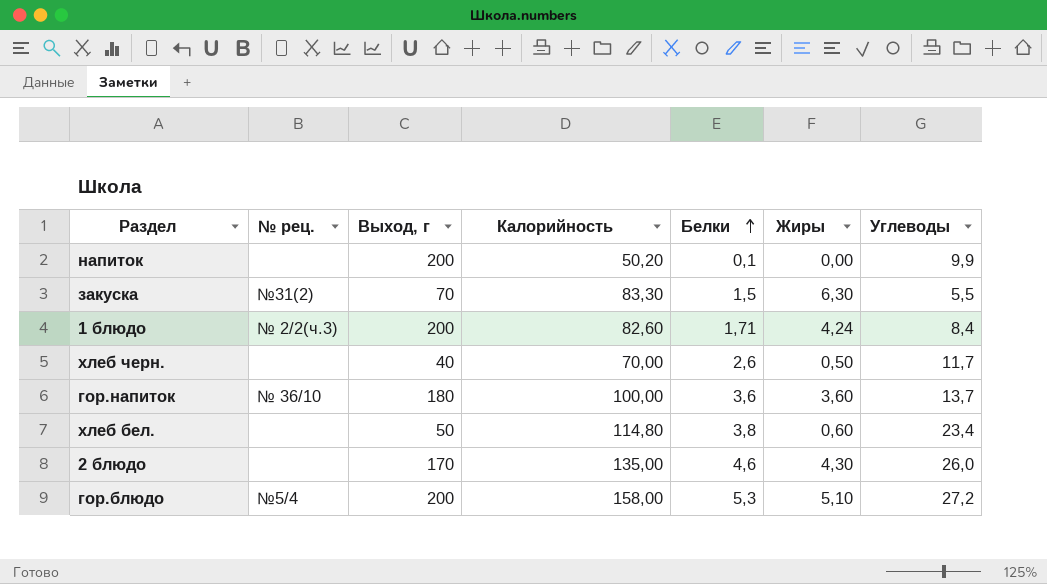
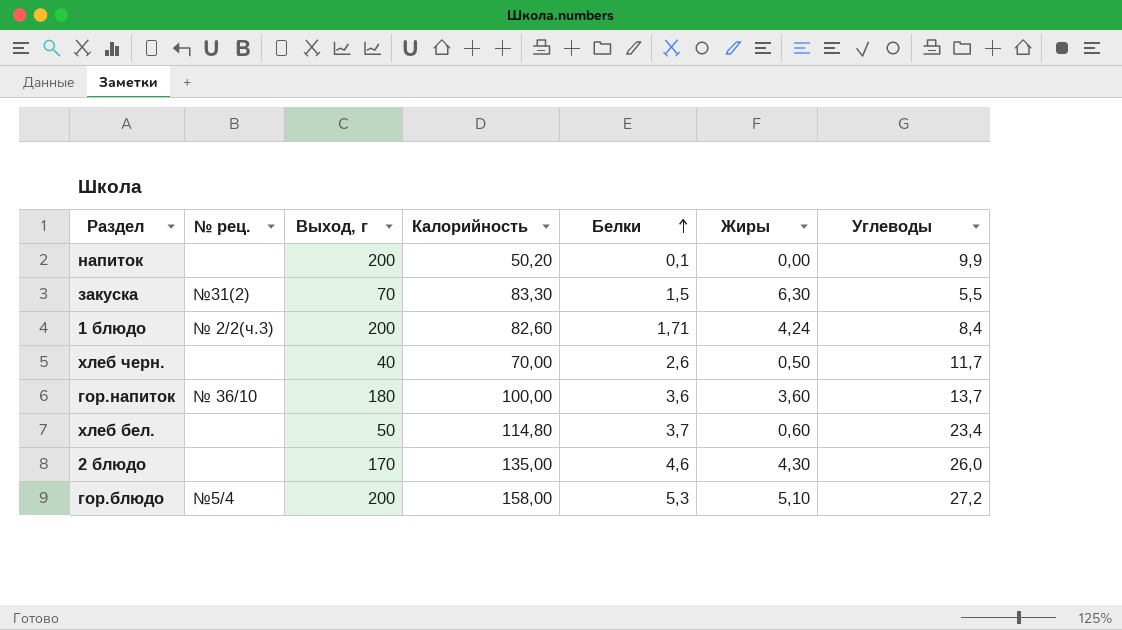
хлеб бел. | Белки: 3,8 -> 3,7

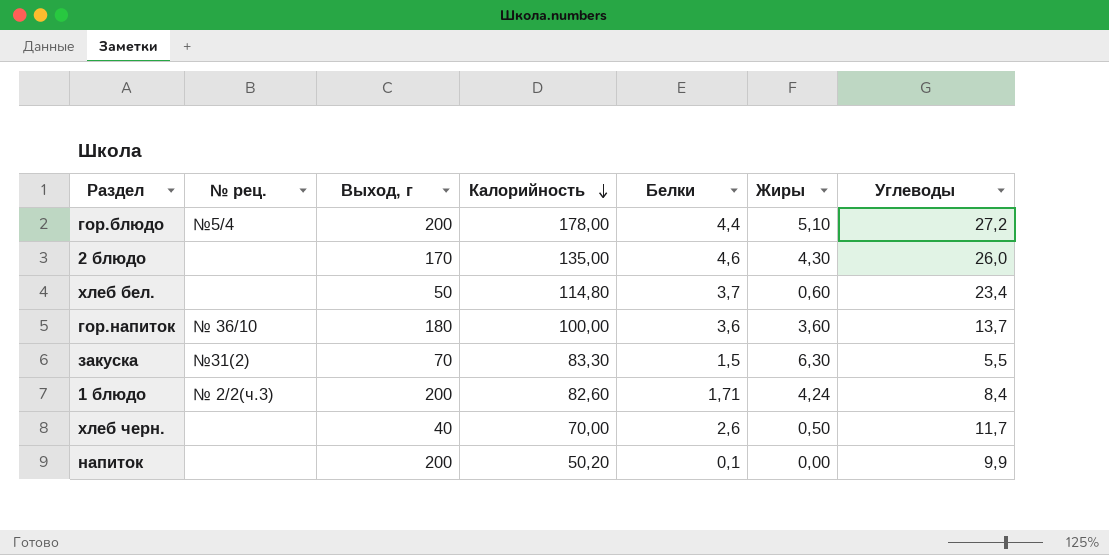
row order: Белки ascending -> Калорийность descending
гор.блюдо | Калорийность: 158,00 -> 178,00
гор.блюдо | Белки: 5,3 -> 4,4

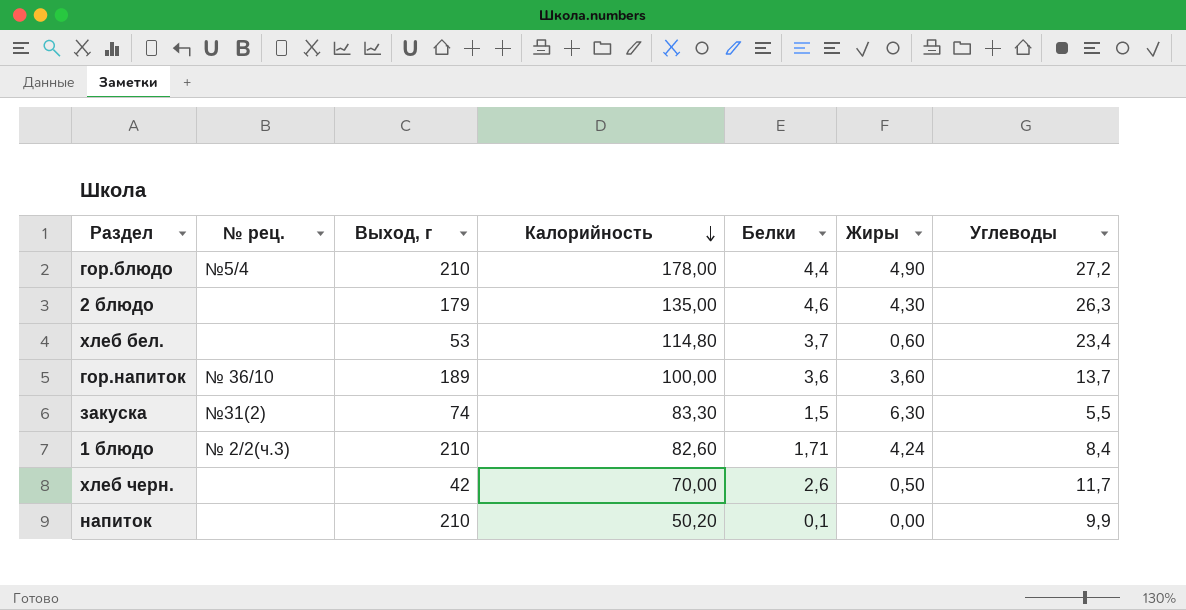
гор.блюдо | Выход, г: 200 -> 210
гор.блюдо | Жиры: 5,10 -> 4,90
2 блюдо | Выход, г: 170 -> 179
2 блюдо | Углеводы: 26,0 -> 26,3
хлеб бел. | Выход, г: 50 -> 53
гор.напиток | Выход, г: 180 -> 189
закуска | Выход, г: 70 -> 74
1 блюдо | Выход, г: 200 -> 210
хлеб черн. | Выход, г: 40 -> 42
напиток | Выход, г: 200 -> 210

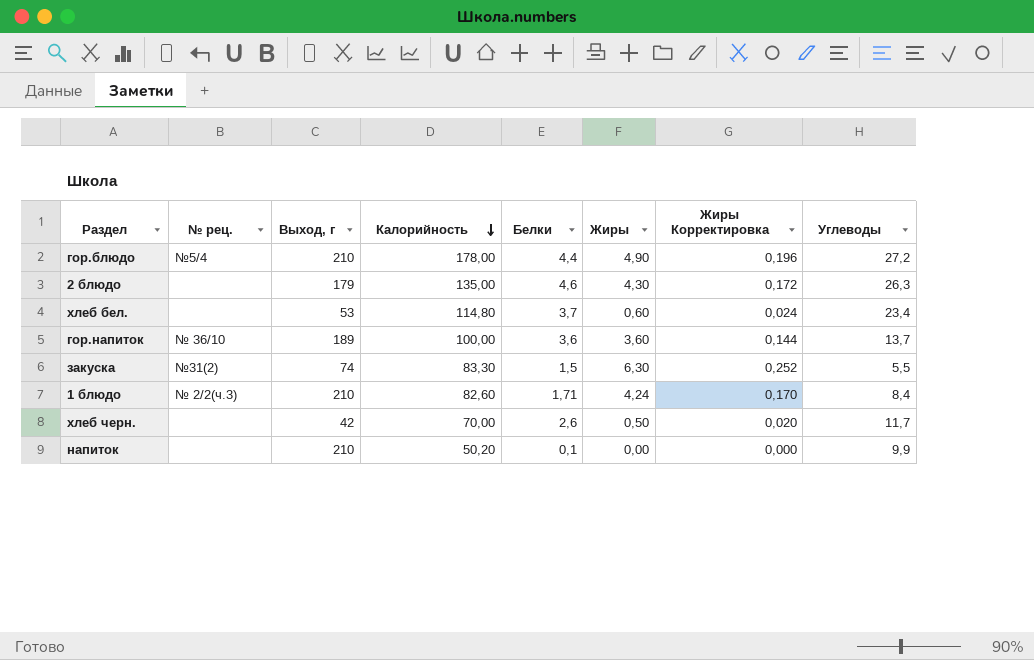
column Жиры Корректировка | formula: none -> [Жиры] * 0,04

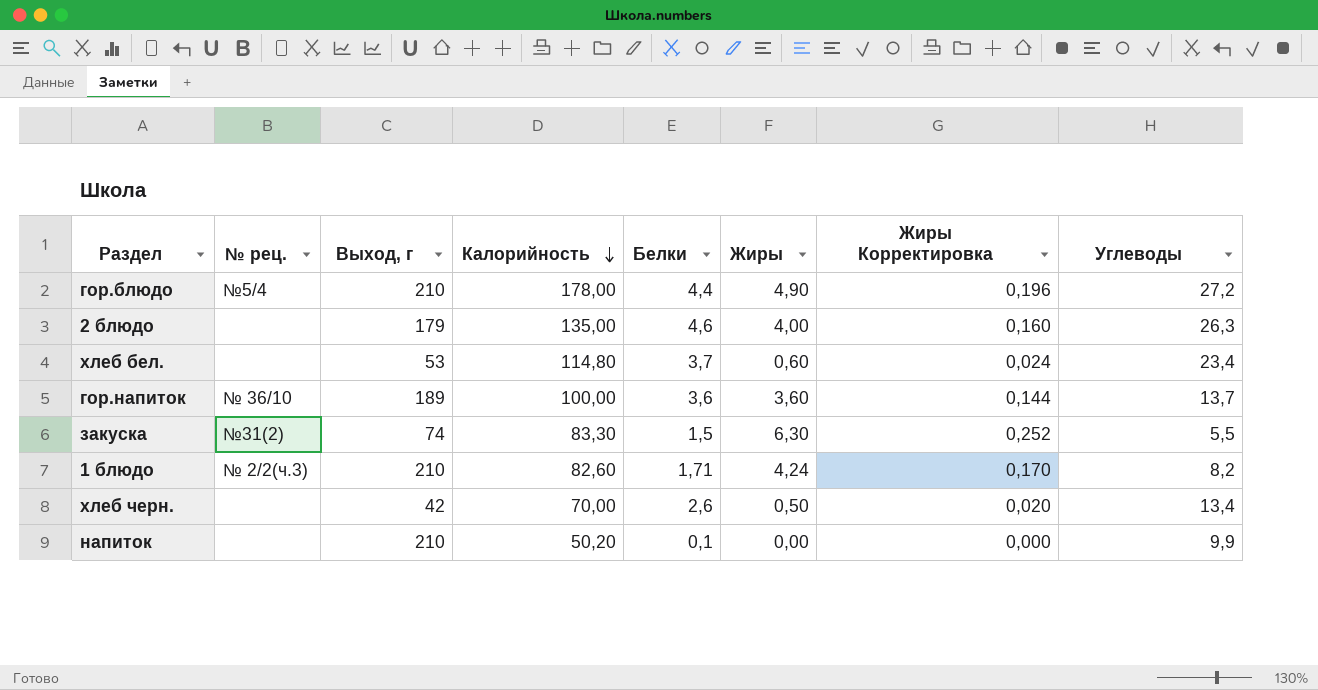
2 блюдо | Жиры: 4,30 -> 4,00
2 блюдо | Жиры Корректировка: 0,172 -> 0,160
1 блюдо | Углеводы: 8,4 -> 8,2
хлеб черн. | Углеводы: 11,7 -> 13,4

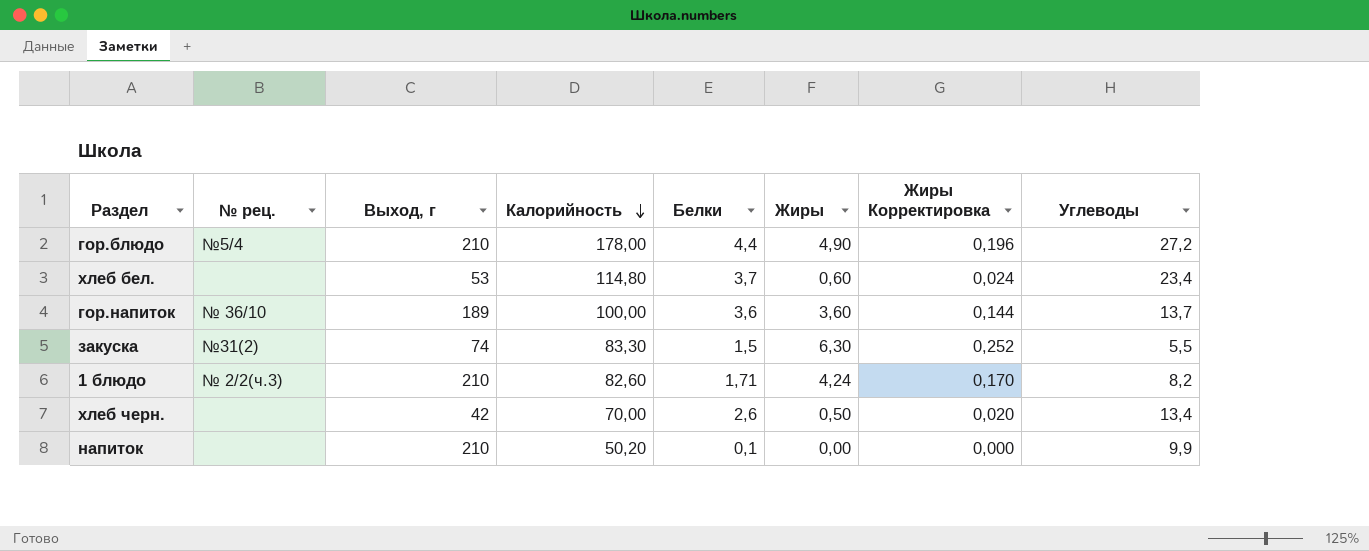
row 2 блюдо: none | 179 | 135,00 | 4,6 | 4,00 | 0,160 | 26,3 -> none

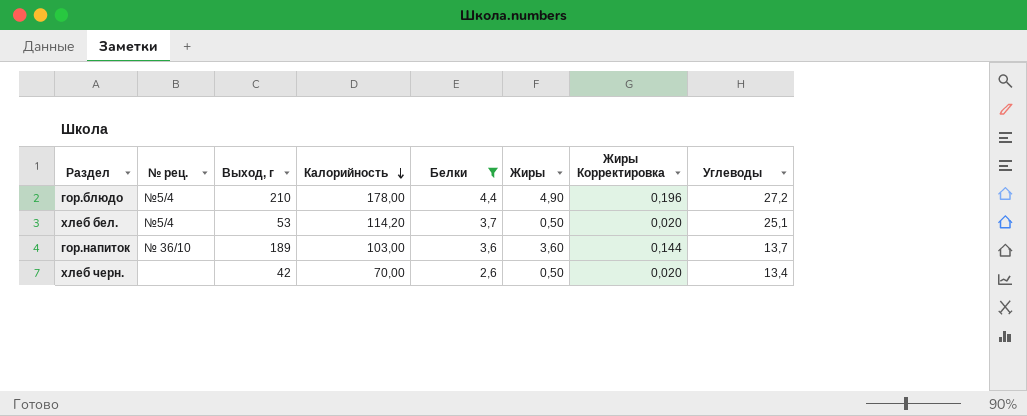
filter: none -> Белки >= 2,6
хлеб бел. | № рец.: none -> №5/4
хлеб бел. | Калорийность: 114,80 -> 114,20
хлеб бел. | Жиры: 0,60 -> 0,50
хлеб бел. | Жиры Корректировка: 0,024 -> 0,020
хлеб бел. | Углеводы: 23,4 -> 25,1
гор.напиток | Калорийность: 100,00 -> 103,00

